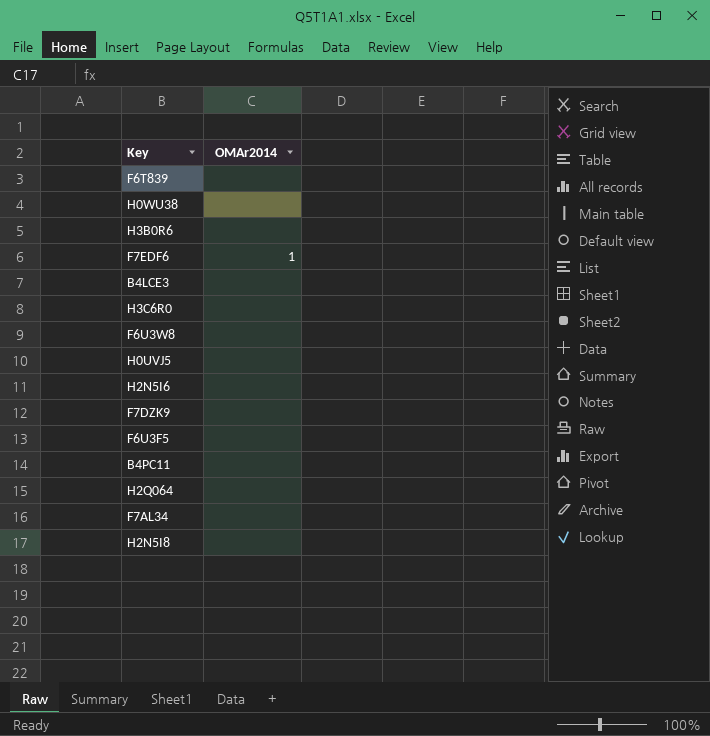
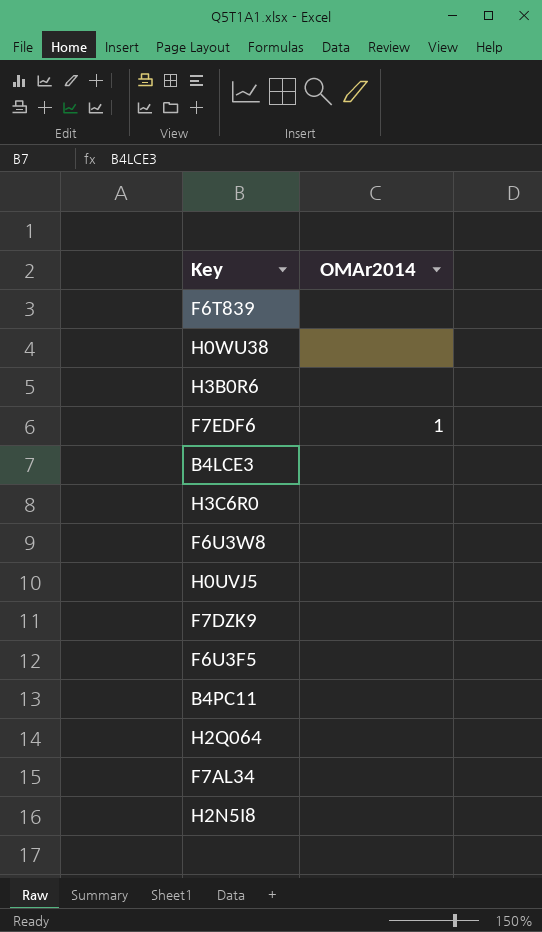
row H2N5I6: none -> none

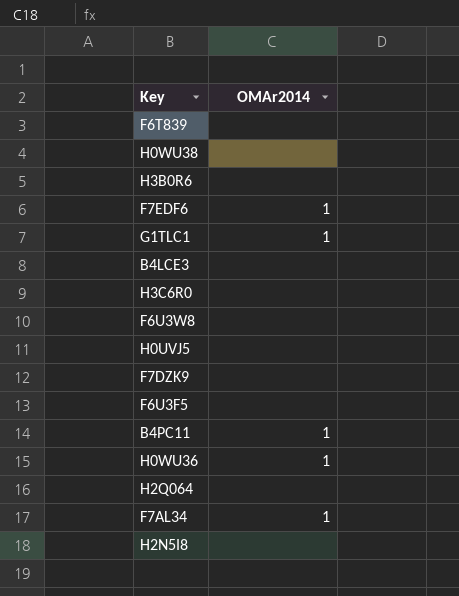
row G1TLC1: none -> 1
B4PC11 | OMAr2014: none -> 1
row H0WU36: none -> 1
F7AL34 | OMAr2014: none -> 1

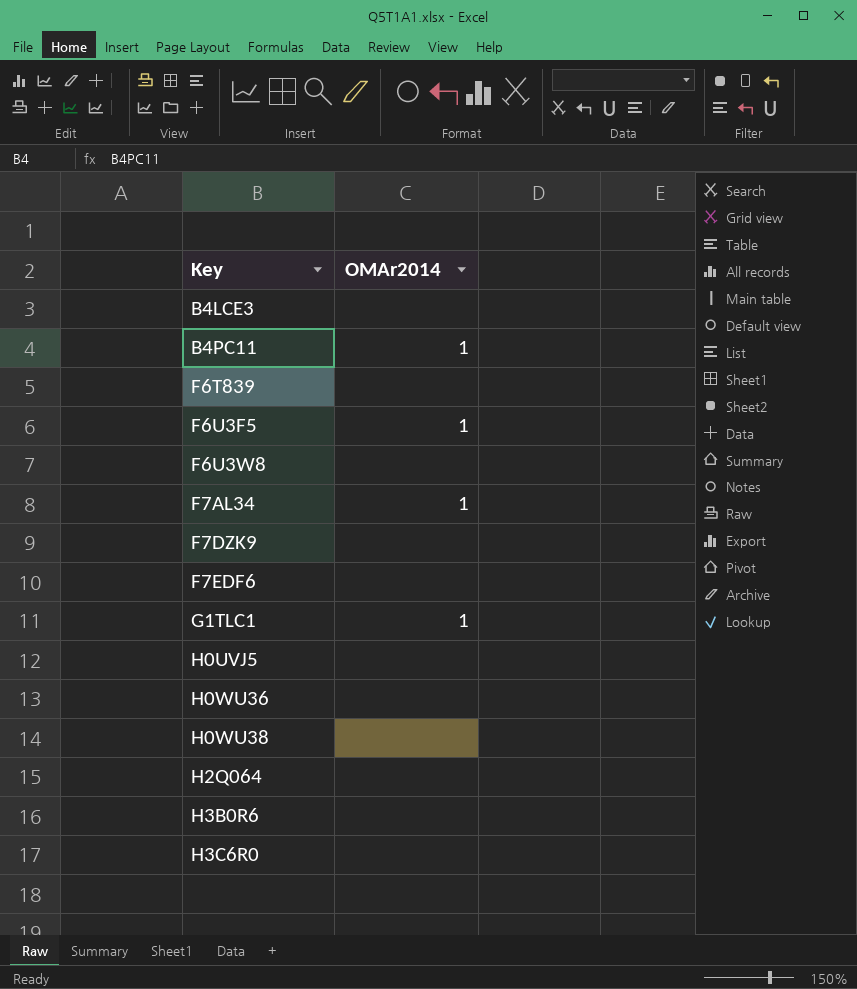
row order: none -> Key ascending
row H2N5I8: none -> none
F6U3F5 | OMAr2014: none -> 1
F7EDF6 | OMAr2014: 1 -> none
H0WU36 | OMAr2014: 1 -> none

